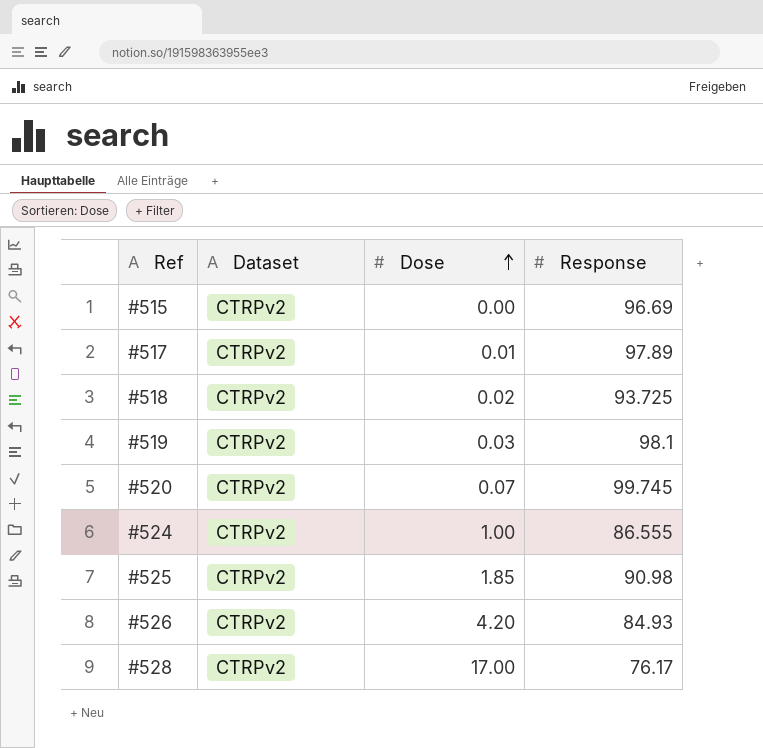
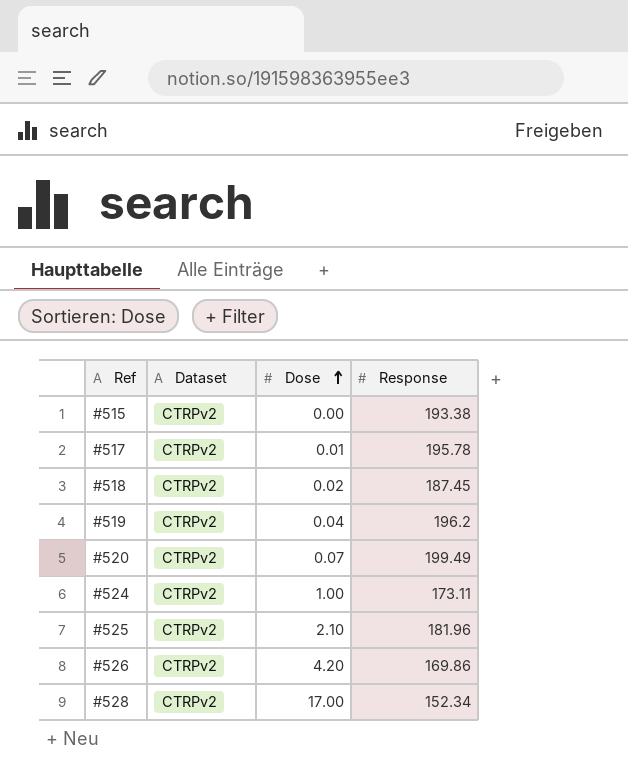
#515 | Response: 96.69 -> 193.38
#517 | Response: 97.89 -> 195.78
#518 | Response: 93.725 -> 187.45
#519 | Dose: 0.03 -> 0.04
#519 | Response: 98.1 -> 196.2
#520 | Response: 99.745 -> 199.49
#524 | Response: 86.555 -> 173.11
#525 | Dose: 1.85 -> 2.10
#525 | Response: 90.98 -> 181.96
#526 | Response: 84.93 -> 169.86
#528 | Response: 76.17 -> 152.34

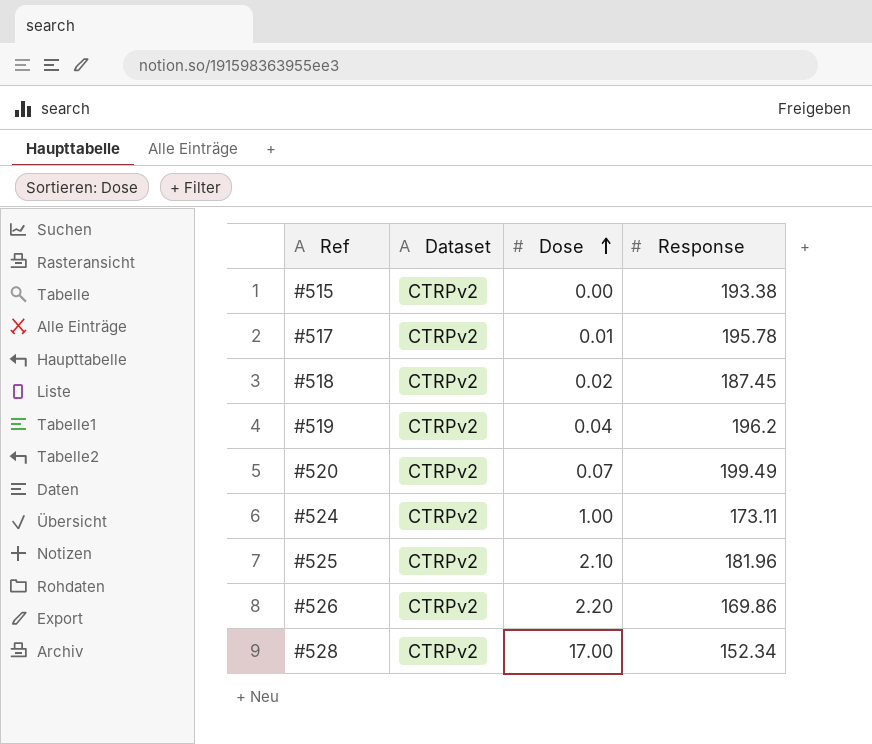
#526 | Dose: 4.20 -> 2.20

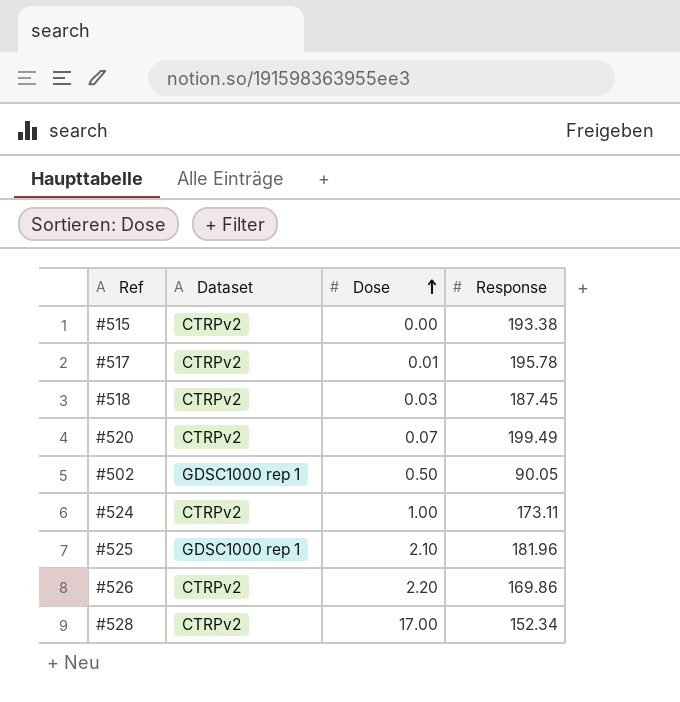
row #519: CTRPv2 | 0.04 | 196.2 -> none
#518 | Dose: 0.02 -> 0.03
row #502: none -> GDSC1000 rep 1 | 0.50 | 90.05
#525 | Dataset: CTRPv2 -> GDSC1000 rep 1

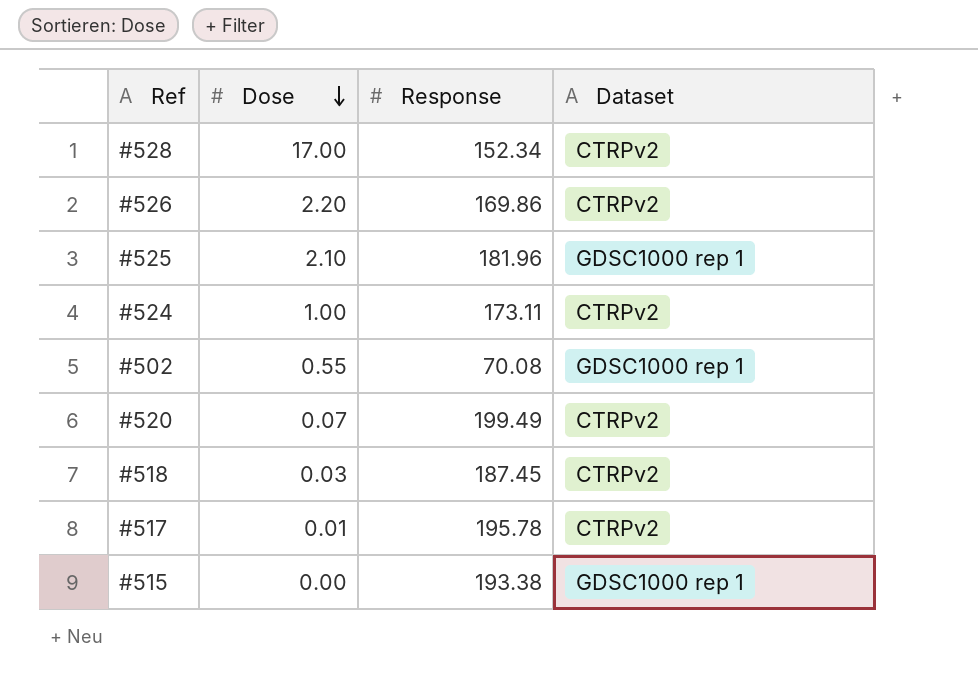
row order: Dose ascending -> Dose descending
column Dataset | position: 2 -> 4
#502 | Dose: 0.50 -> 0.55
#502 | Response: 90.05 -> 70.08
#515 | Dataset: CTRPv2 -> GDSC1000 rep 1

